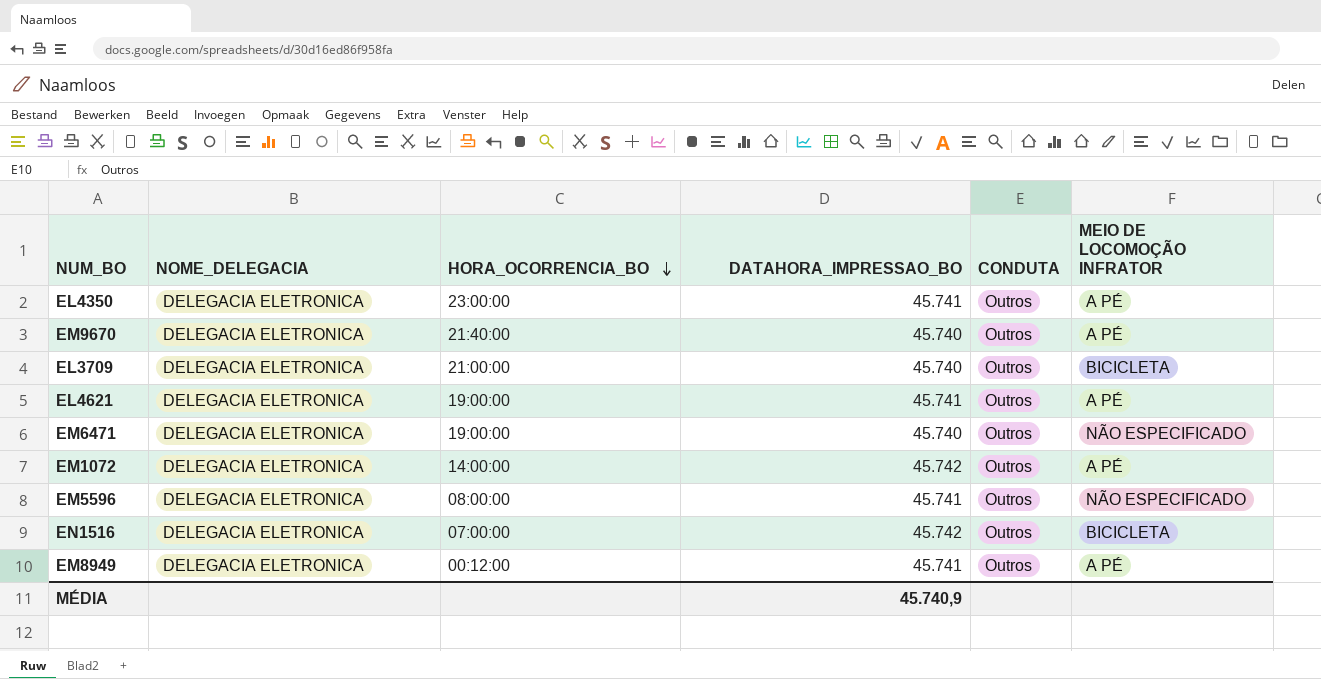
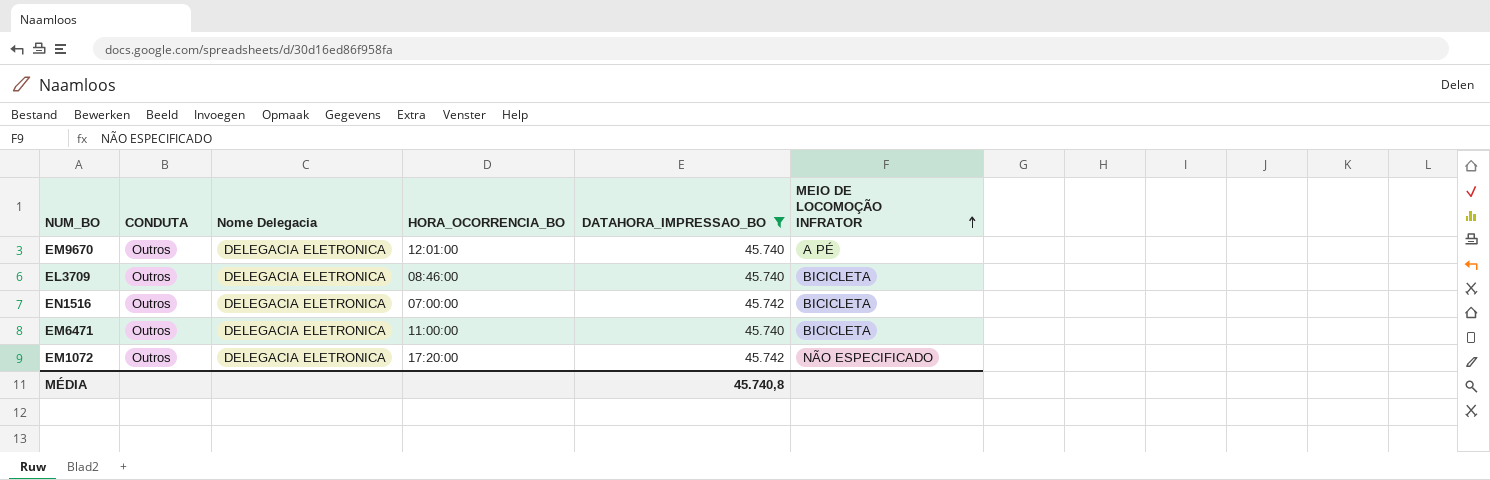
filter: none -> DATAHORA_IMPRESSAO_BO != 45.741
row order: HORA_OCORRENCIA_BO descending -> MEIO DE LOCOMOÇÃO INFRATOR ascending
column CONDUTA | position: 5 -> 2
column name: NOME_DELEGACIA -> Nome Delegacia
EM9670 | HORA_OCORRENCIA_BO: 21:40:00 -> 12:01:00
EL3709 | HORA_OCORRENCIA_BO: 21:00:00 -> 08:46:00
EM6471 | HORA_OCORRENCIA_BO: 19:00:00 -> 11:00:00
EM6471 | MEIO DE LOCOMOÇÃO INFRATOR: NÃO ESPECIFICADO -> BICICLETA
EM1072 | HORA_OCORRENCIA_BO: 14:00:00 -> 17:20:00
EM1072 | MEIO DE LOCOMOÇÃO INFRATOR: A PÉ -> NÃO ESPECIFICADO
MÉDIA | DATAHORA_IMPRESSAO_BO: 45.740,9 -> 45.740,8

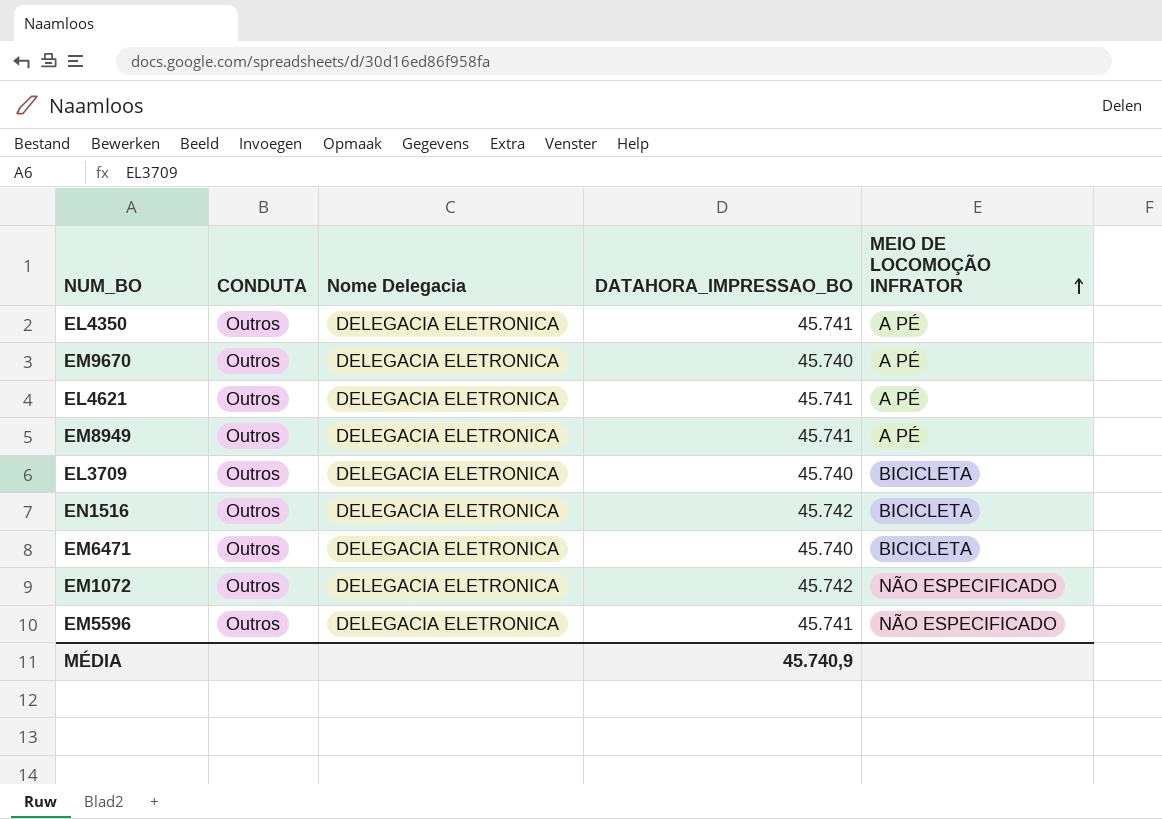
filter: DATAHORA_IMPRESSAO_BO != 45.741 -> none
column HORA_OCORRENCIA_BO | position: 4 -> none
MÉDIA | DATAHORA_IMPRESSAO_BO: 45.740,8 -> 45.740,9

